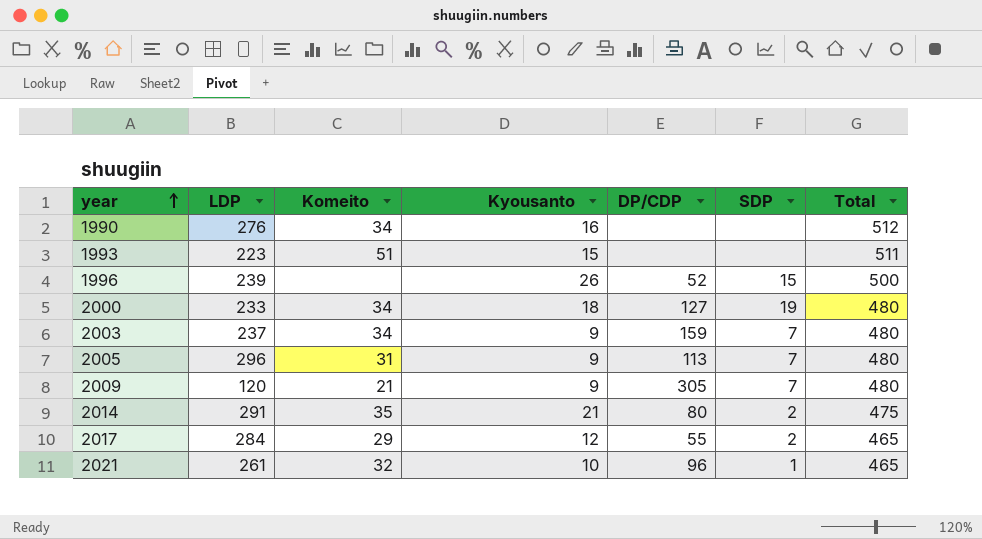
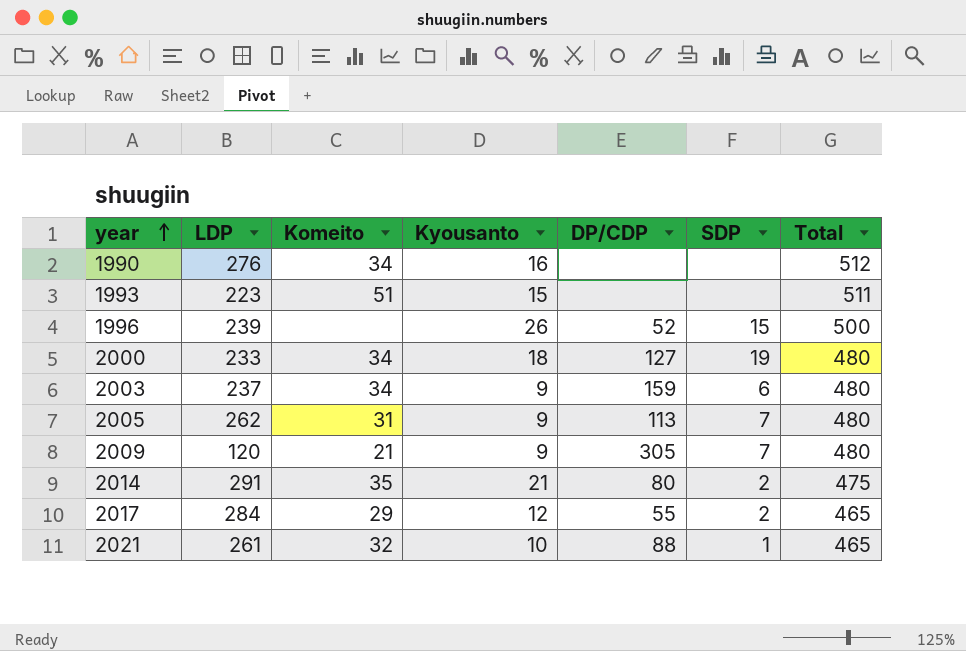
2003 | SDP: 7 -> 6
2005 | LDP: 296 -> 262
2021 | DP/CDP: 96 -> 88

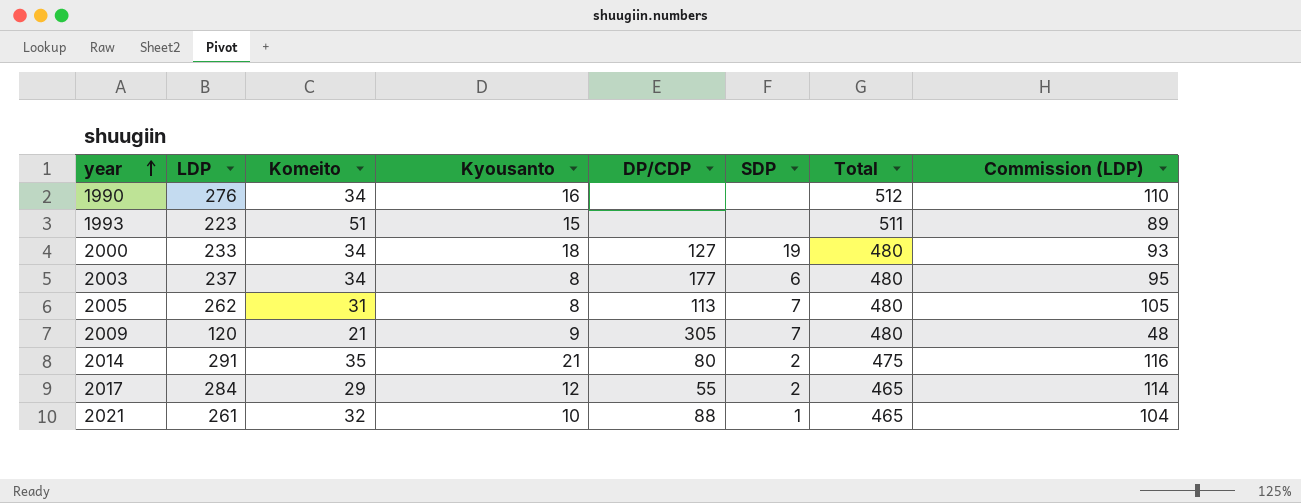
column Commission (LDP) | formula: none -> [LDP] * 0.4
row 1996: 239 | none | 26 | 52 | 15 | 500 -> none
2003 | Kyousanto: 9 -> 8
2003 | DP/CDP: 159 -> 177
2005 | Kyousanto: 9 -> 8

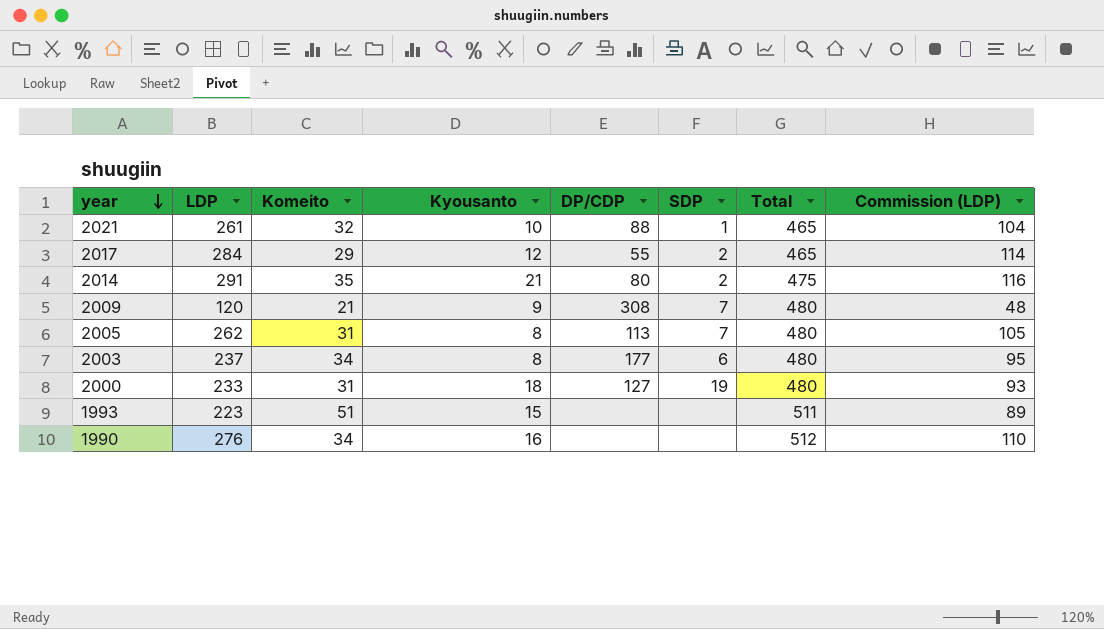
row order: year ascending -> year descending
2009 | DP/CDP: 305 -> 308
2000 | Komeito: 34 -> 31

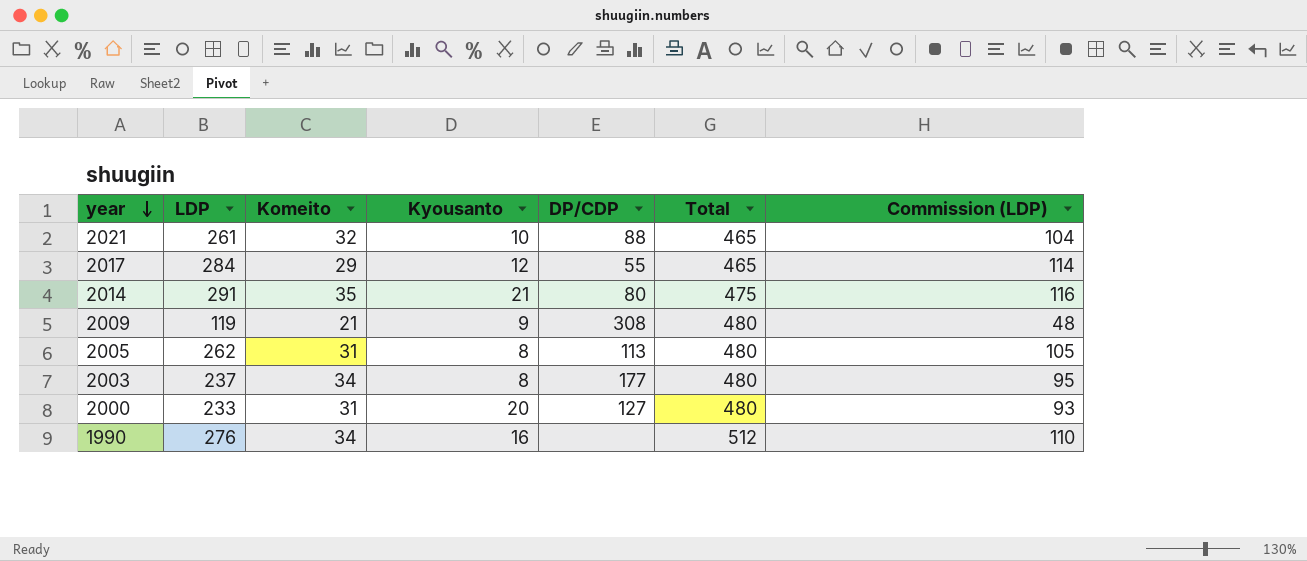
column SDP | position: 6 -> none
row 1993: 223 | 51 | 15 | none | none | 511 | 89 -> none
2009 | LDP: 120 -> 119
2000 | Kyousanto: 18 -> 20

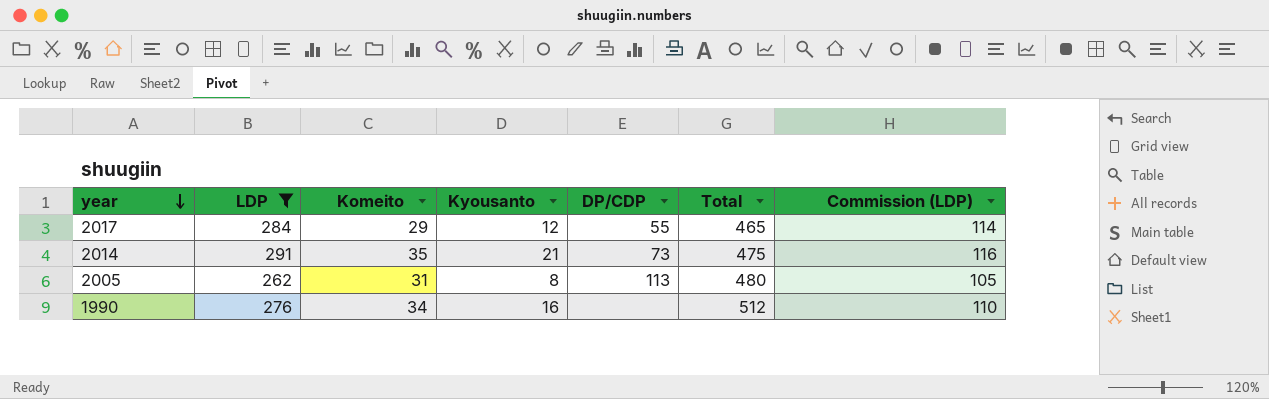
filter: none -> LDP >= 262
2014 | DP/CDP: 80 -> 73

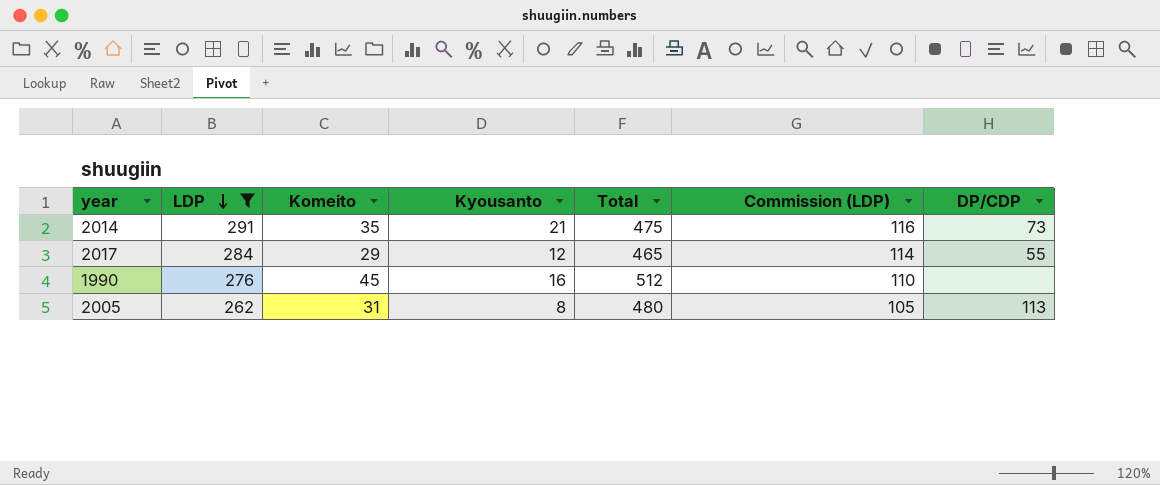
row order: year descending -> LDP descending
column DP/CDP | position: 5 -> 7
1990 | Komeito: 34 -> 45

